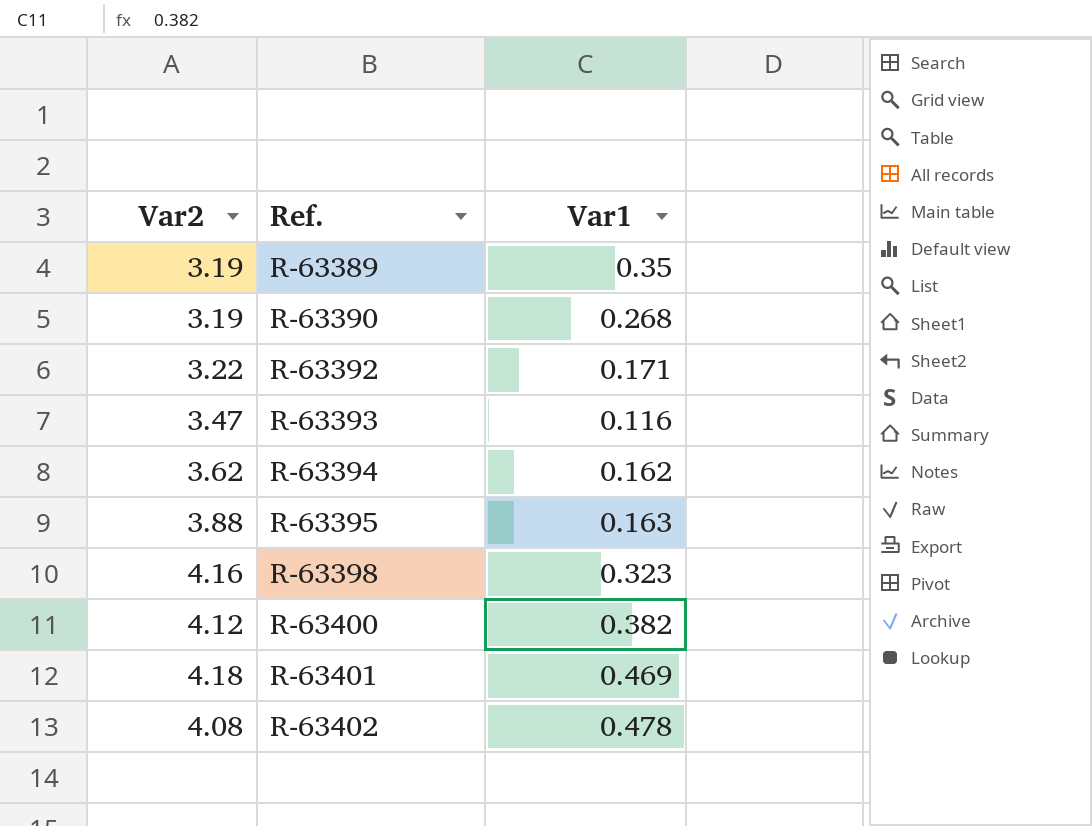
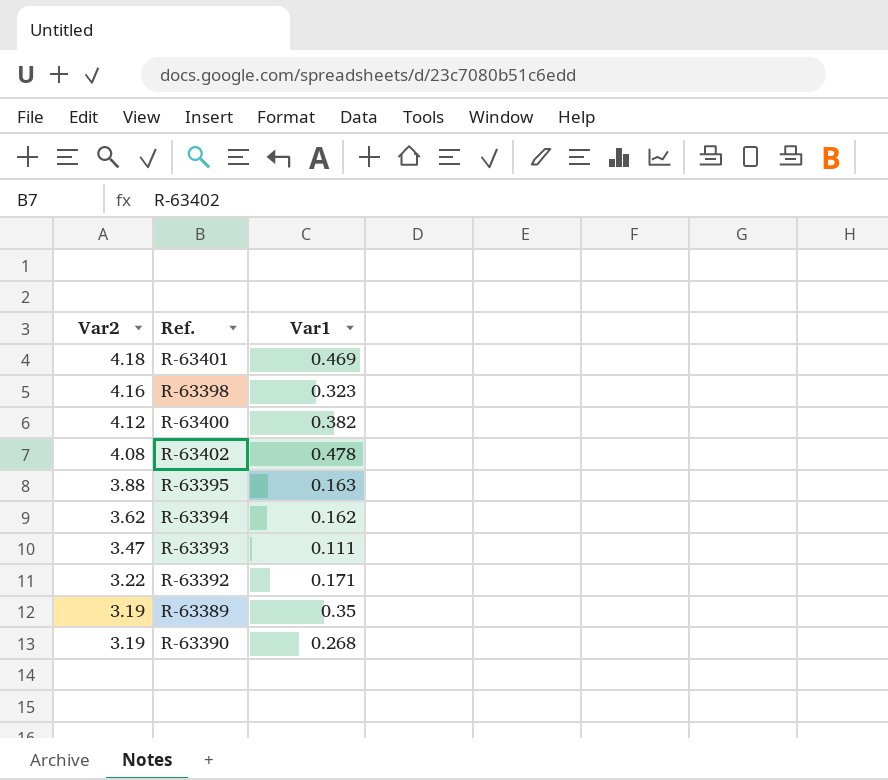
row order: Ref. ascending -> Var2 descending
R-63393 | Var1: 0.116 -> 0.111

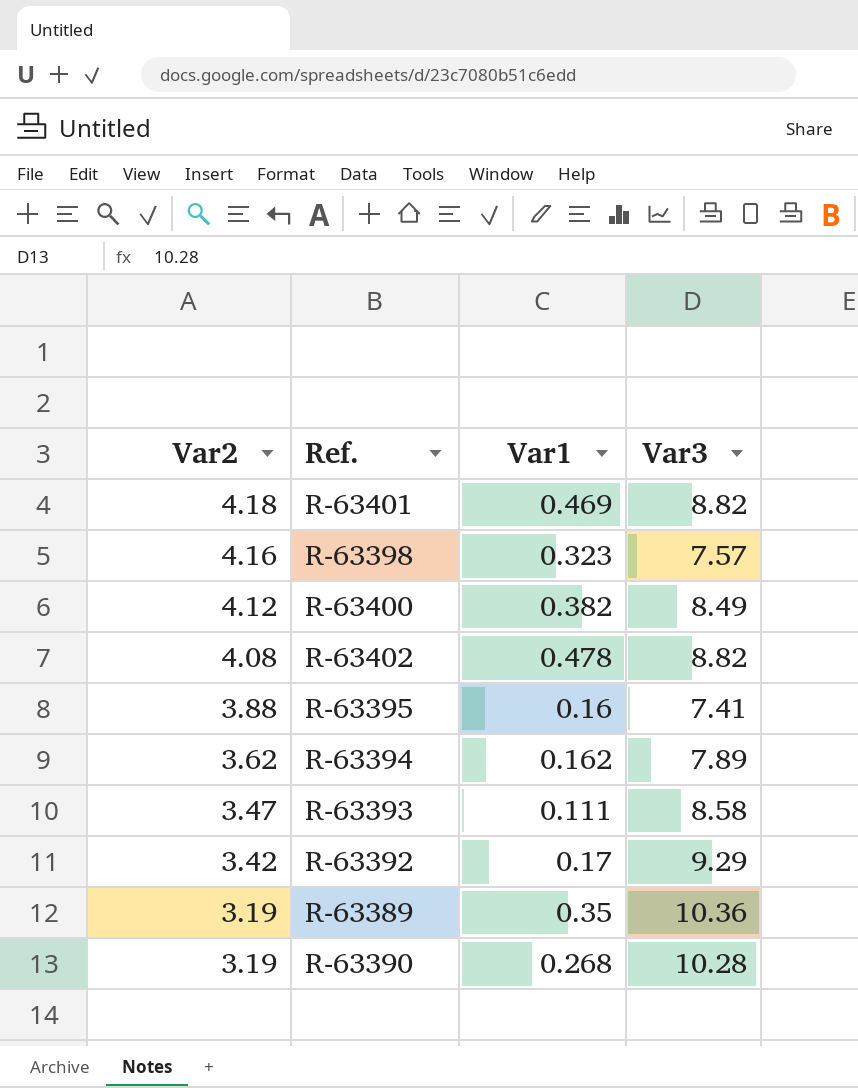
column Var3 | position: none -> 4
R-63395 | Var1: 0.163 -> 0.16
R-63392 | Var2: 3.22 -> 3.42
R-63392 | Var1: 0.171 -> 0.17

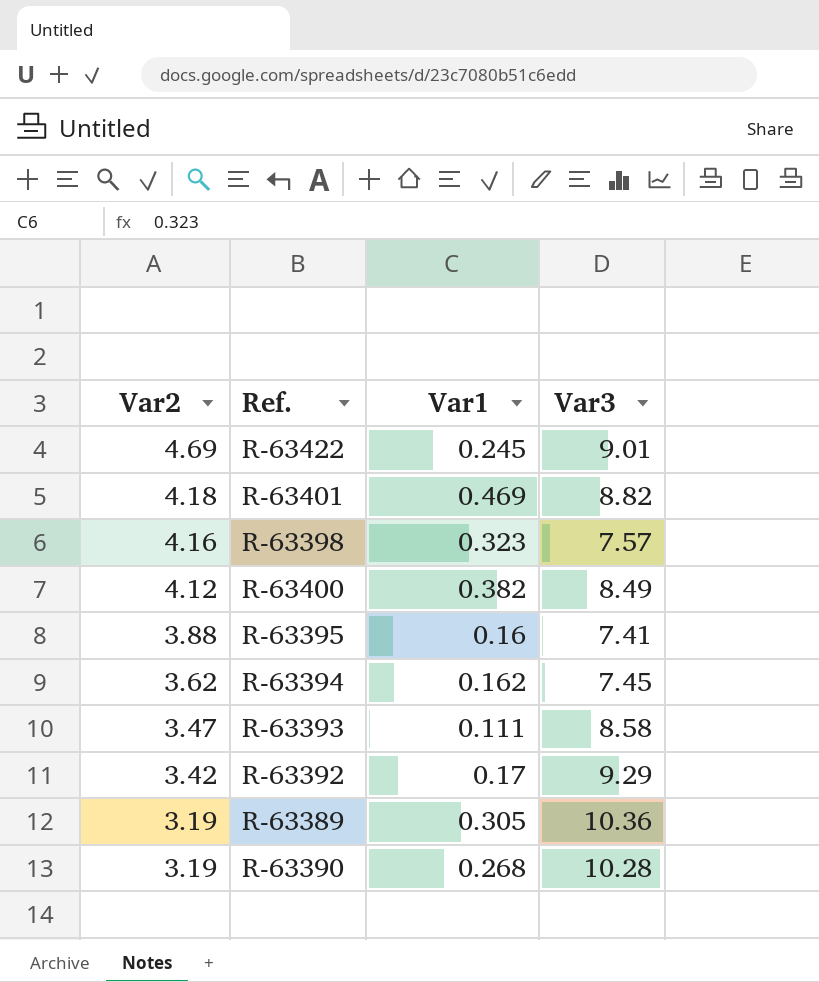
row R-63402: 4.08 | 0.478 | 8.82 -> none
row R-63422: none -> 4.69 | 0.245 | 9.01
R-63394 | Var3: 7.89 -> 7.45
R-63389 | Var1: 0.35 -> 0.305

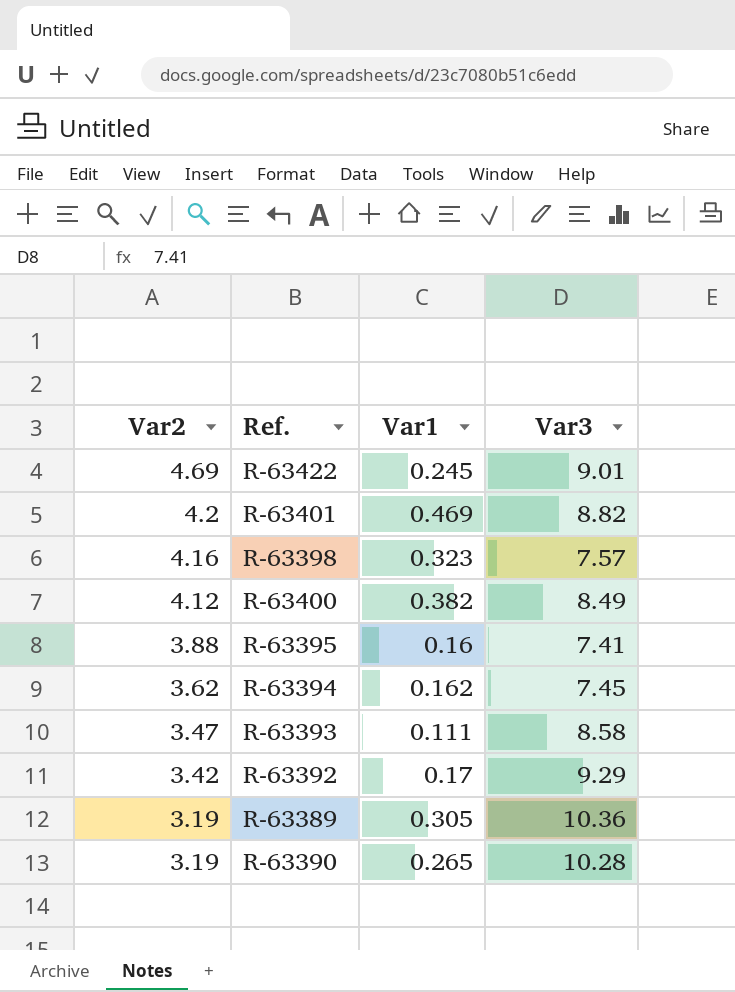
R-63401 | Var2: 4.18 -> 4.2
R-63390 | Var1: 0.268 -> 0.265

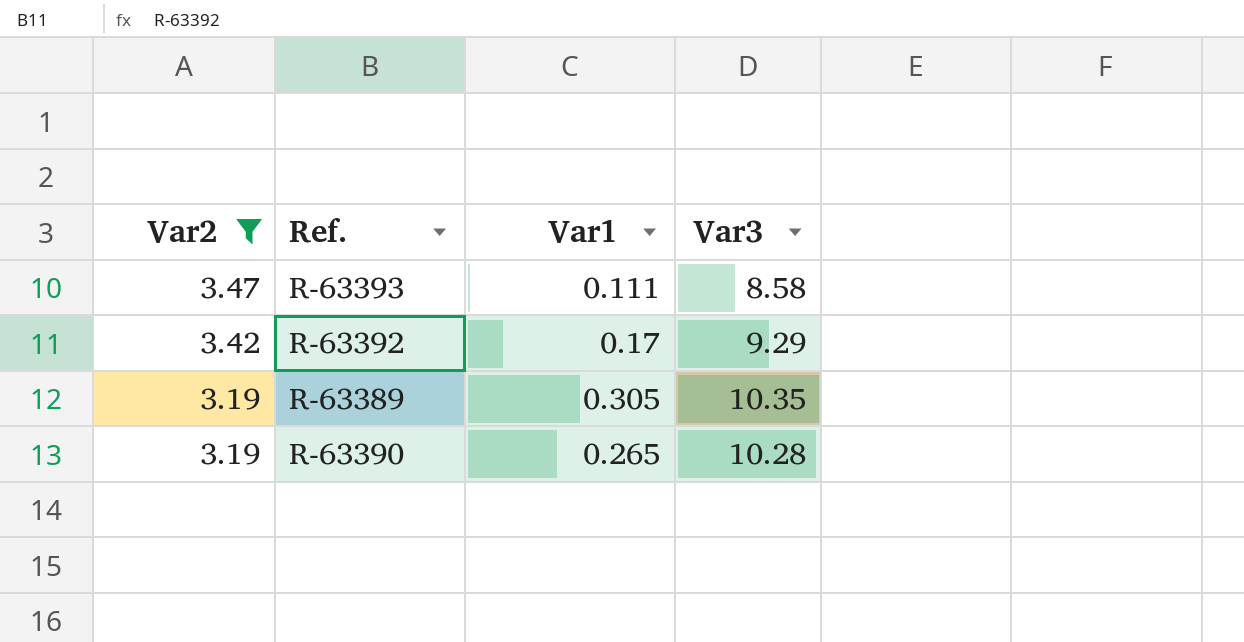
filter: none -> Var2 <= 3.47
R-63389 | Var3: 10.36 -> 10.35

